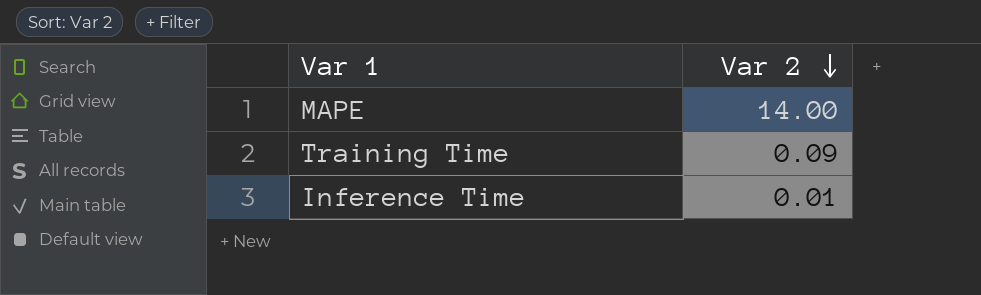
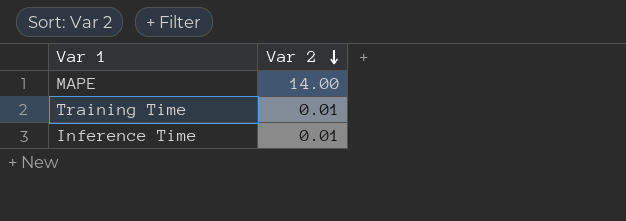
Training Time | Var 2: 0.09 -> 0.01

